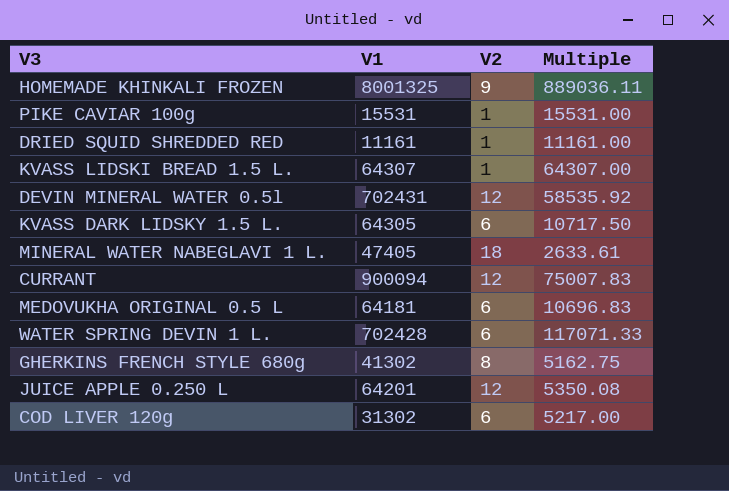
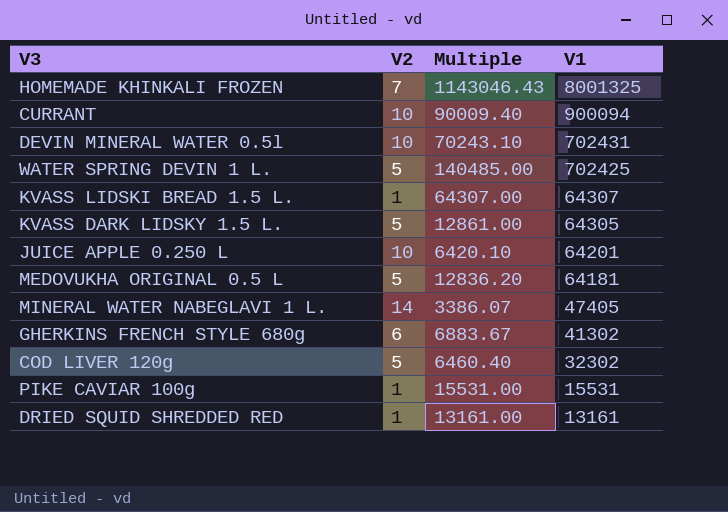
row order: none -> V1 descending
column V1 | position: 2 -> 4
HOMEMADE KHINKALI FROZEN | V2: 9 -> 7
HOMEMADE KHINKALI FROZEN | Multiple: 889036.11 -> 1143046.43
CURRANT | V2: 12 -> 10
CURRANT | Multiple: 75007.83 -> 90009.40
DEVIN MINERAL WATER 0.5l | V2: 12 -> 10
DEVIN MINERAL WATER 0.5l | Multiple: 58535.92 -> 70243.10
WATER SPRING DEVIN 1 L. | V2: 6 -> 5
WATER SPRING DEVIN 1 L. | Multiple: 117071.33 -> 140485.00
WATER SPRING DEVIN 1 L. | V1: 702428 -> 702425
KVASS DARK LIDSKY 1.5 L. | V2: 6 -> 5
KVASS DARK LIDSKY 1.5 L. | Multiple: 10717.50 -> 12861.00
JUICE APPLE 0.250 L | V2: 12 -> 10
JUICE APPLE 0.250 L | Multiple: 5350.08 -> 6420.10
MEDOVUKHA ORIGINAL 0.5 L | V2: 6 -> 5
MEDOVUKHA ORIGINAL 0.5 L | Multiple: 10696.83 -> 12836.20
MINERAL WATER NABEGLAVI 1 L. | V2: 18 -> 14
MINERAL WATER NABEGLAVI 1 L. | Multiple: 2633.61 -> 3386.07
GHERKINS FRENCH STYLE 680g | V2: 8 -> 6
GHERKINS FRENCH STYLE 680g | Multiple: 5162.75 -> 6883.67
COD LIVER 120g | V2: 6 -> 5
COD LIVER 120g | Multiple: 5217.00 -> 6460.40
COD LIVER 120g | V1: 31302 -> 32302
DRIED SQUID SHREDDED RED | Multiple: 11161.00 -> 13161.00
DRIED SQUID SHREDDED RED | V1: 11161 -> 13161

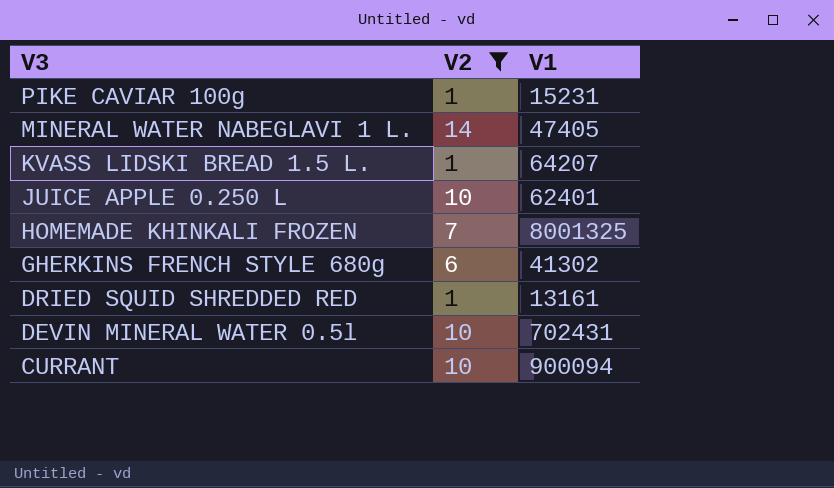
filter: none -> V2 != 5
row order: V1 descending -> V3 descending
column Multiple | formula: [V1] / [V2] -> none
PIKE CAVIAR 100g | V1: 15531 -> 15231
KVASS LIDSKI BREAD 1.5 L. | V1: 64307 -> 64207
JUICE APPLE 0.250 L | V1: 64201 -> 62401

